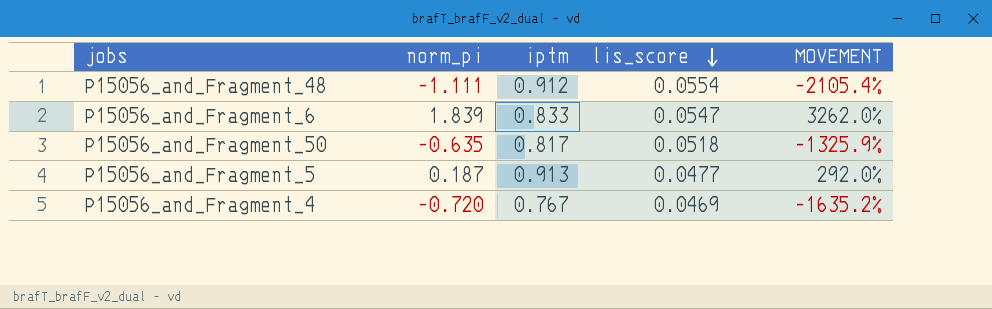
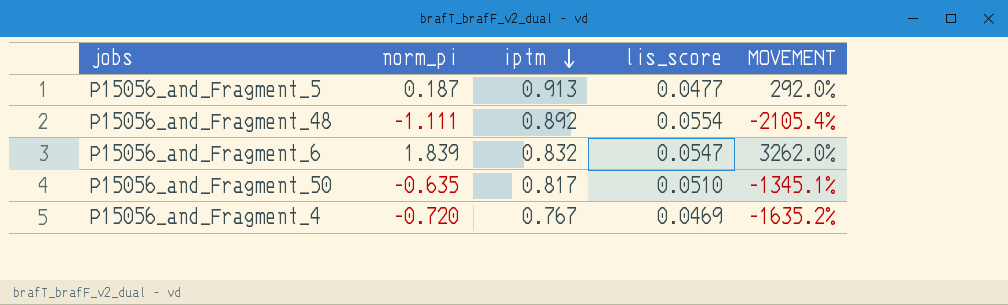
row order: lis_score descending -> iptm descending
P15056_and_Fragment_48 | iptm: 0.912 -> 0.892
P15056_and_Fragment_6 | iptm: 0.833 -> 0.832
P15056_and_Fragment_50 | lis_score: 0.0518 -> 0.0510
P15056_and_Fragment_50 | MOVEMENT: -1325.9% -> -1345.1%

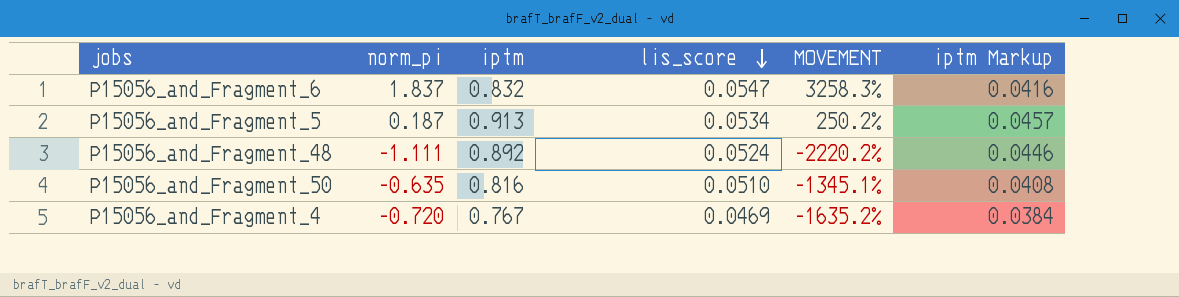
row order: iptm descending -> lis_score descending
column iptm Markup | formula: none -> [iptm] * 0.05
P15056_and_Fragment_6 | norm_pi: 1.839 -> 1.837
P15056_and_Fragment_6 | MOVEMENT: 3262.0% -> 3258.3%
P15056_and_Fragment_5 | lis_score: 0.0477 -> 0.0534
P15056_and_Fragment_5 | MOVEMENT: 292.0% -> 250.2%
P15056_and_Fragment_48 | lis_score: 0.0554 -> 0.0524
P15056_and_Fragment_48 | MOVEMENT: -2105.4% -> -2220.2%
P15056_and_Fragment_50 | iptm: 0.817 -> 0.816

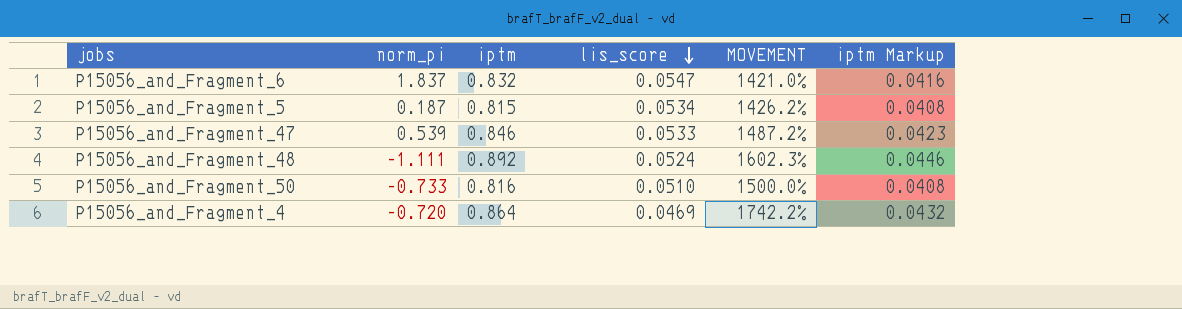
column MOVEMENT | formula: ([norm_pi] - [lis_score]) / [lis_score] -> ([iptm] - [lis_score]) / [lis_score]
P15056_and_Fragment_5 | iptm: 0.913 -> 0.815
P15056_and_Fragment_5 | iptm Markup: 0.0457 -> 0.0408
row P15056_and_Fragment_47: none -> 0.539 | 0.846 | 0.0533 | 1487.2% | 0.0423
P15056_and_Fragment_50 | norm_pi: -0.635 -> -0.733
P15056_and_Fragment_4 | iptm: 0.767 -> 0.864
P15056_and_Fragment_4 | iptm Markup: 0.0384 -> 0.0432

